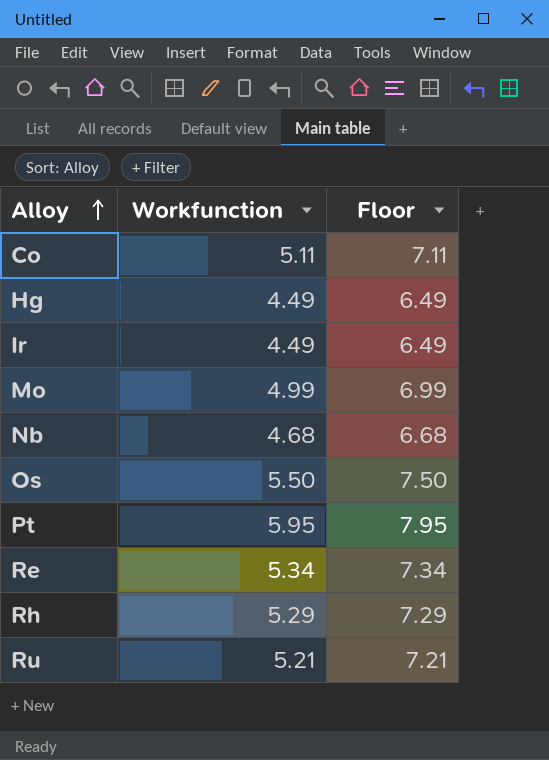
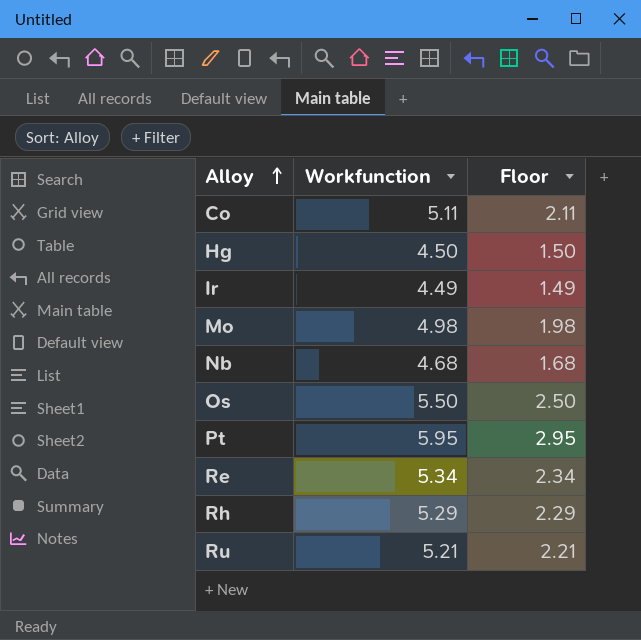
column Floor | formula: [Workfunction] + 2 -> [Workfunction] - 3
Hg | Workfunction: 4.49 -> 4.50
Mo | Workfunction: 4.99 -> 4.98

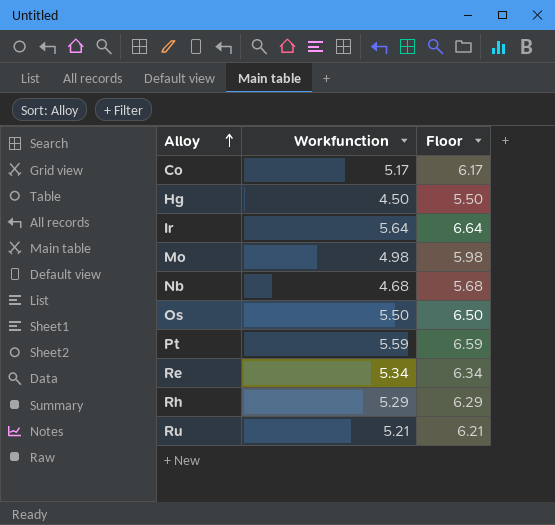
column Floor | formula: [Workfunction] - 3 -> [Workfunction] + 1
Co | Workfunction: 5.11 -> 5.17
Ir | Workfunction: 4.49 -> 5.64
Pt | Workfunction: 5.95 -> 5.59

